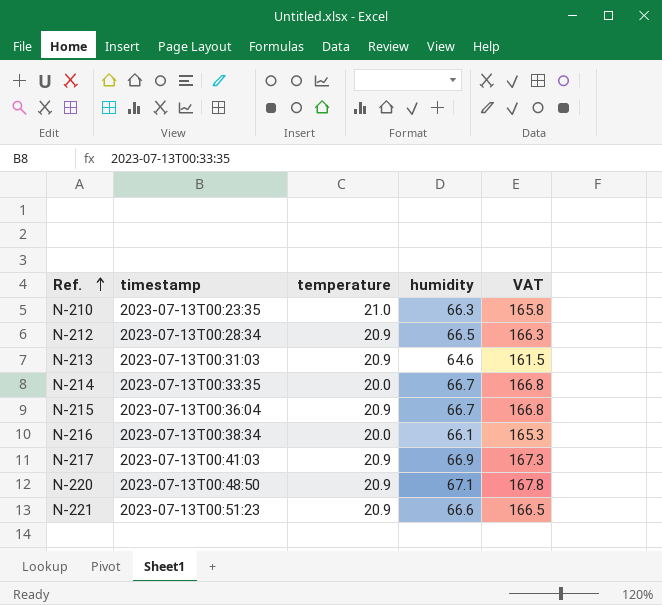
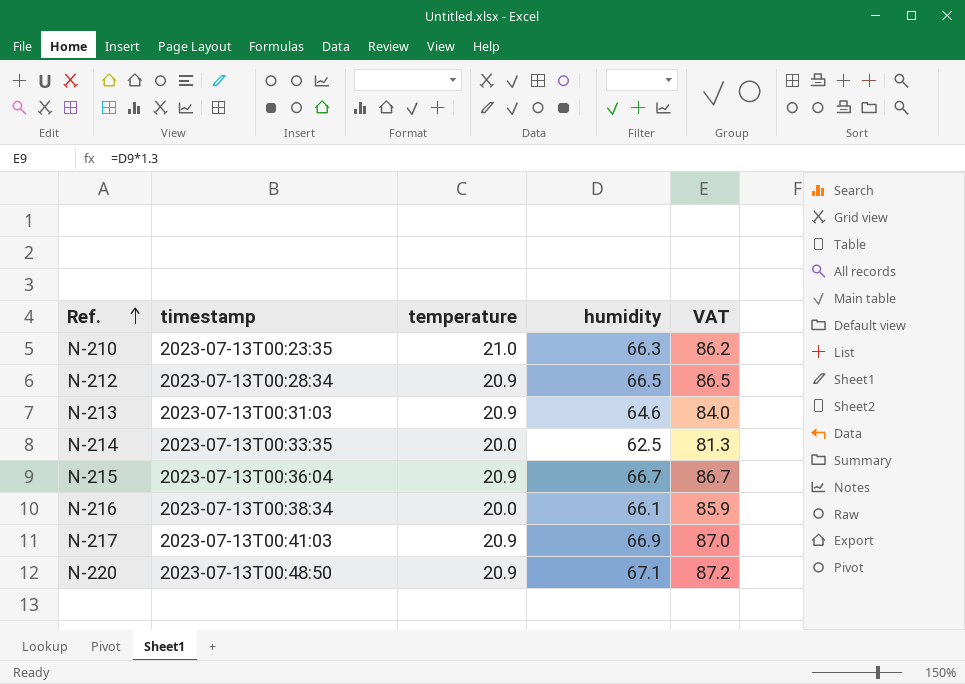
column VAT | formula: [humidity] * 2.5 -> [humidity] * 1.3
row N-221: 2023-07-13T00:51:23 | 20.9 | 66.6 | 166.5 -> none
N-214 | humidity: 66.7 -> 62.5

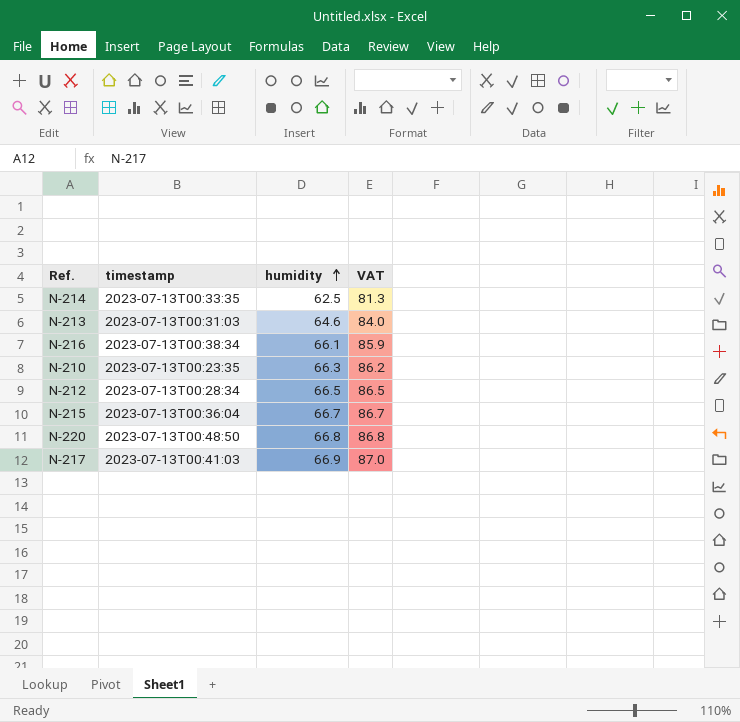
row order: Ref. ascending -> humidity ascending
column temperature | position: 3 -> none
N-220 | humidity: 67.1 -> 66.8
N-220 | VAT: 87.2 -> 86.8

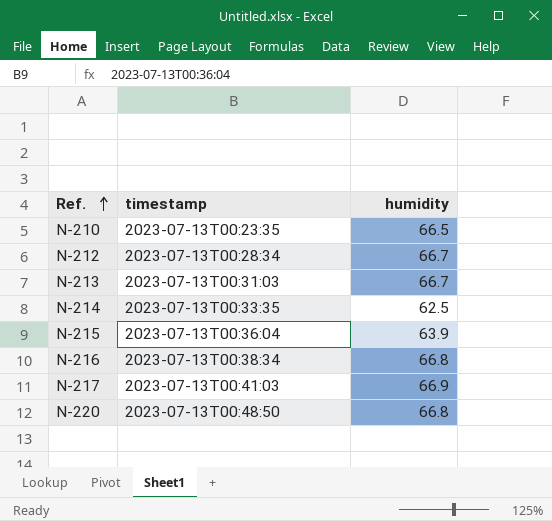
row order: humidity ascending -> Ref. ascending
column VAT | formula: [humidity] * 1.3 -> none
N-210 | humidity: 66.3 -> 66.5
N-212 | humidity: 66.5 -> 66.7
N-213 | humidity: 64.6 -> 66.7
N-215 | humidity: 66.7 -> 63.9
N-216 | humidity: 66.1 -> 66.8

